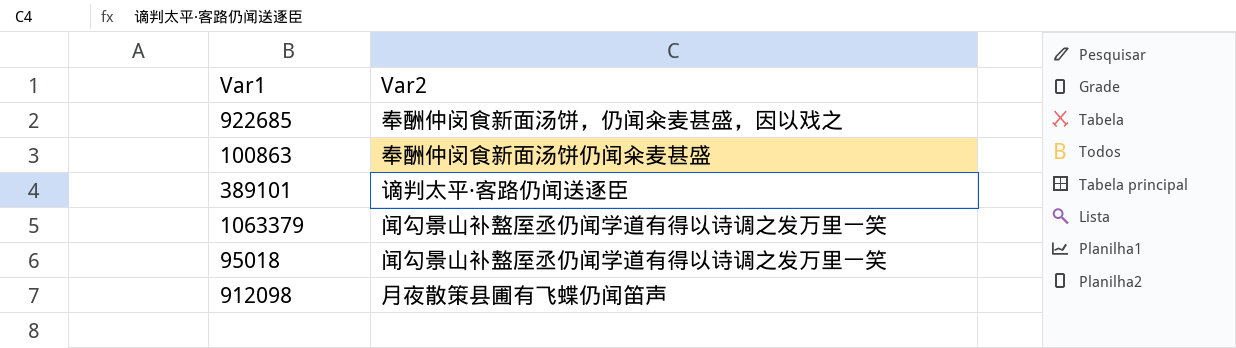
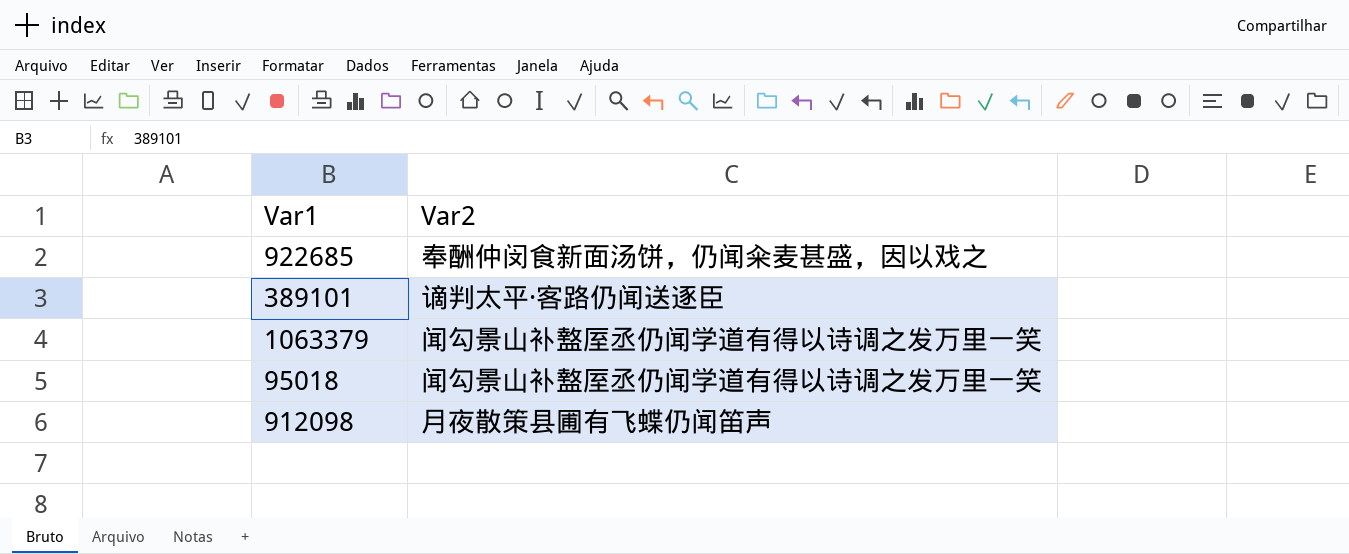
row 100863: 奉酬仲闵食新面汤饼仍闻籴麦甚盛 -> none

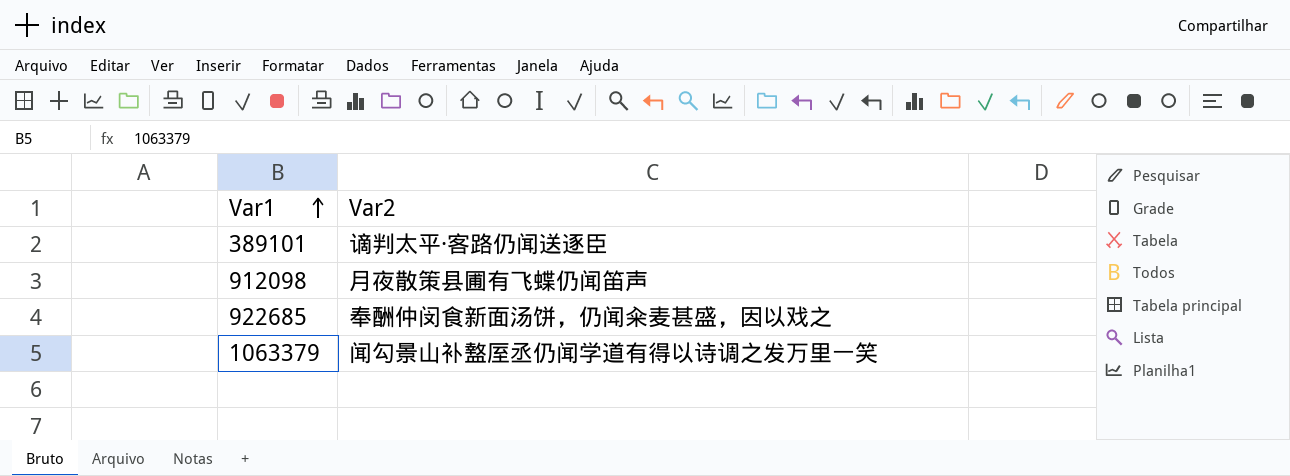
row order: none -> Var1 ascending
row 95018: 闻勾景山补盩厔丞仍闻学道有得以诗调之发万里一笑 -> none

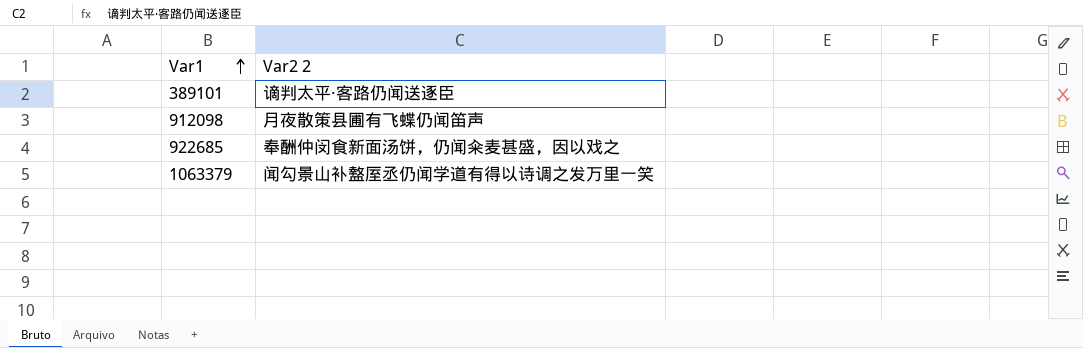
column name: Var2 -> Var2 2

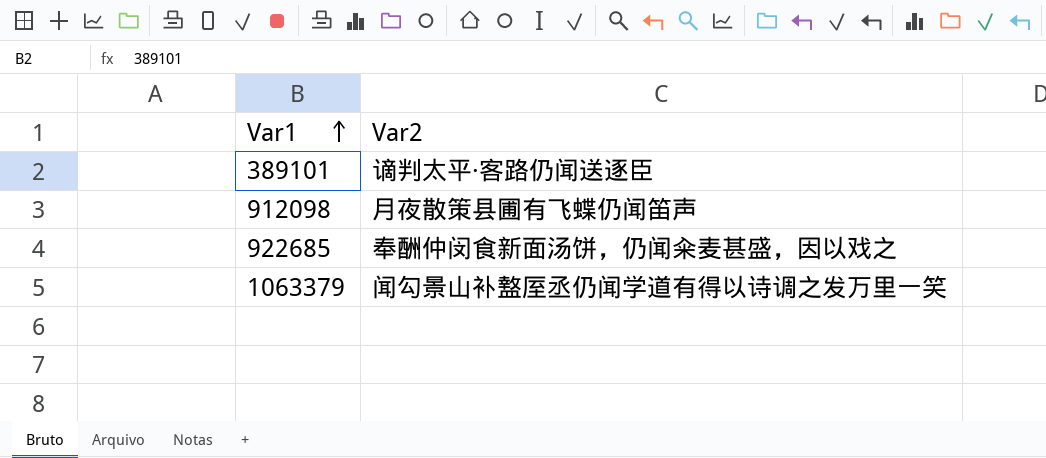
column name: Var2 2 -> Var2

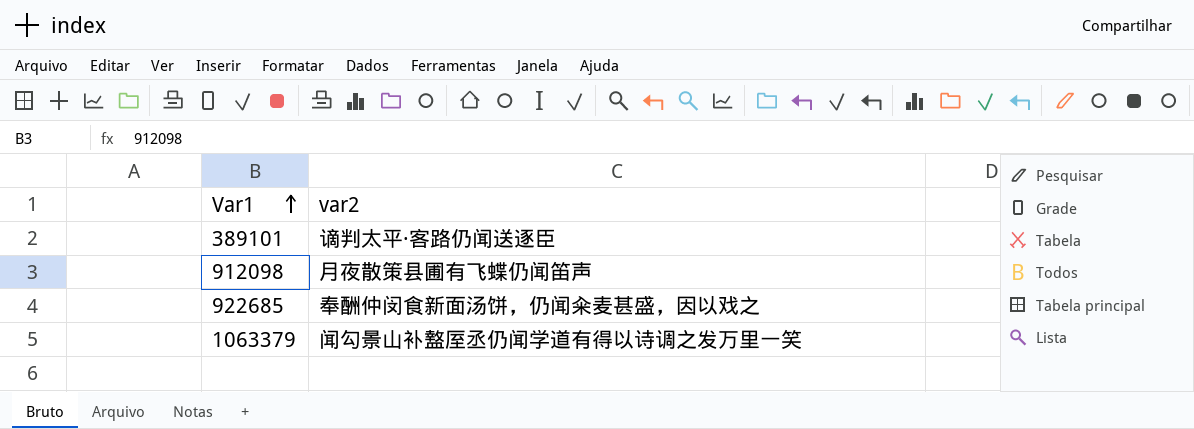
column name: Var2 -> var2

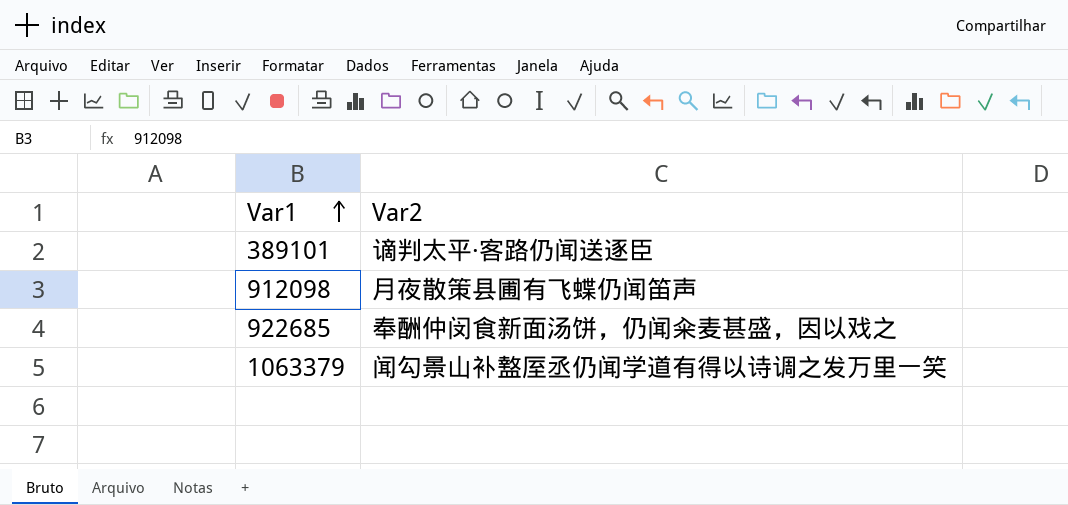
column name: var2 -> Var2

